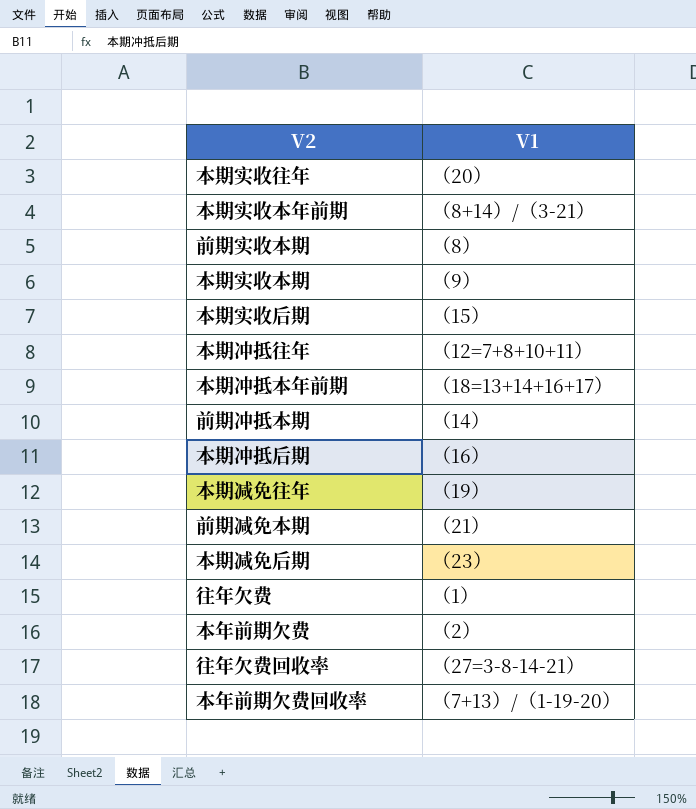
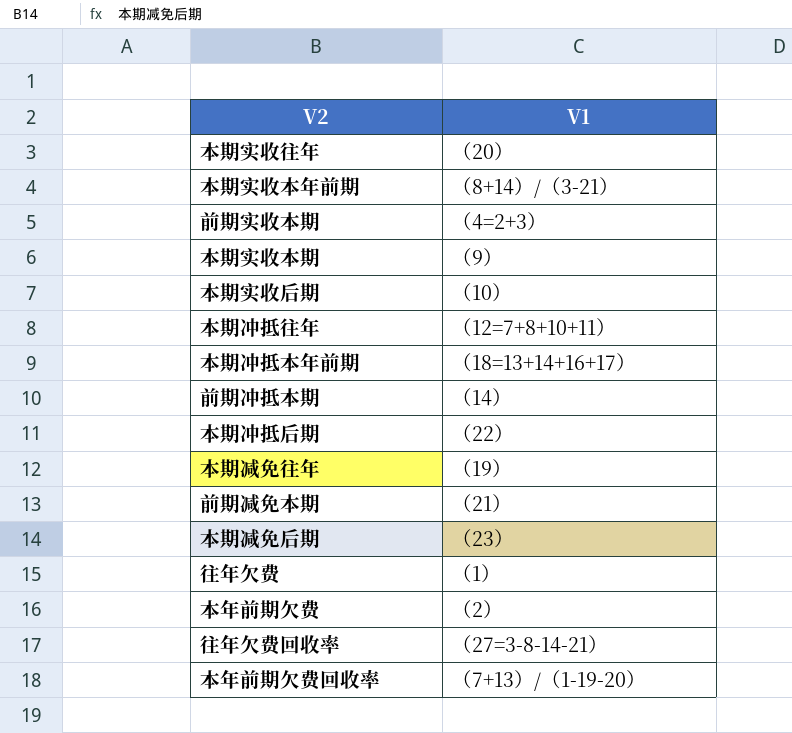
前期实收本期 | V1: （8） -> （4=2+3）
本期实收后期 | V1: （15） -> （10）
本期冲抵后期 | V1: （16） -> （22）

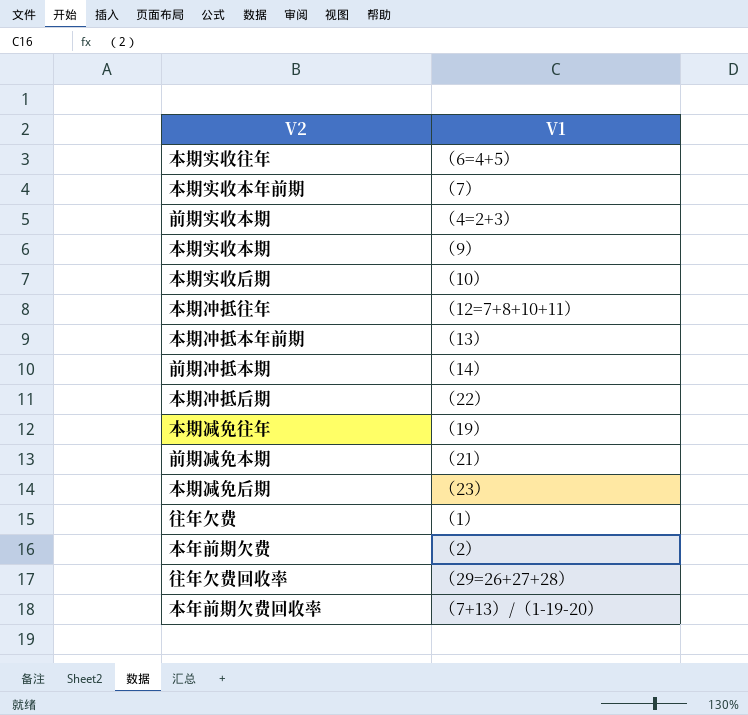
本期实收往年 | V1: （20） -> （6=4+5）
本期实收本年前期 | V1: （8+14）/（3-21） -> （7）
本期冲抵本年前期 | V1: （18=13+14+16+17） -> （13）
往年欠费回收率 | V1: （27=3-8-14-21） -> （29=26+27+28）

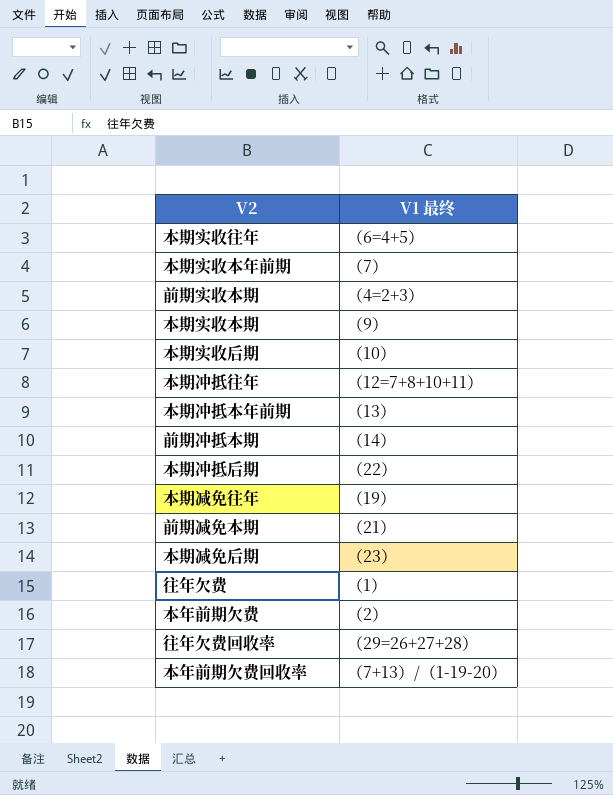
column name: V1 -> V1 最终

